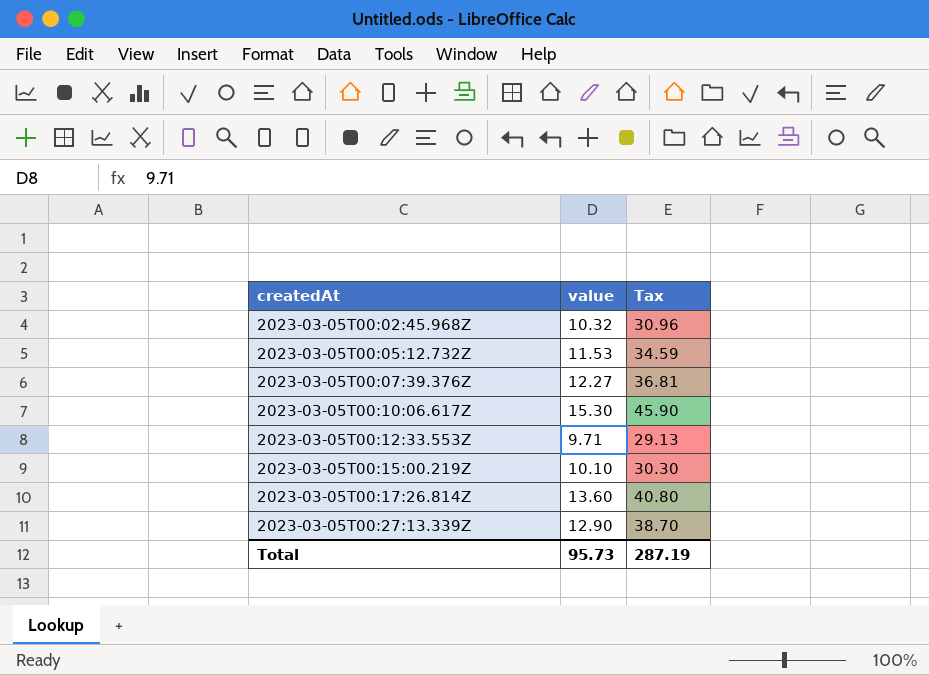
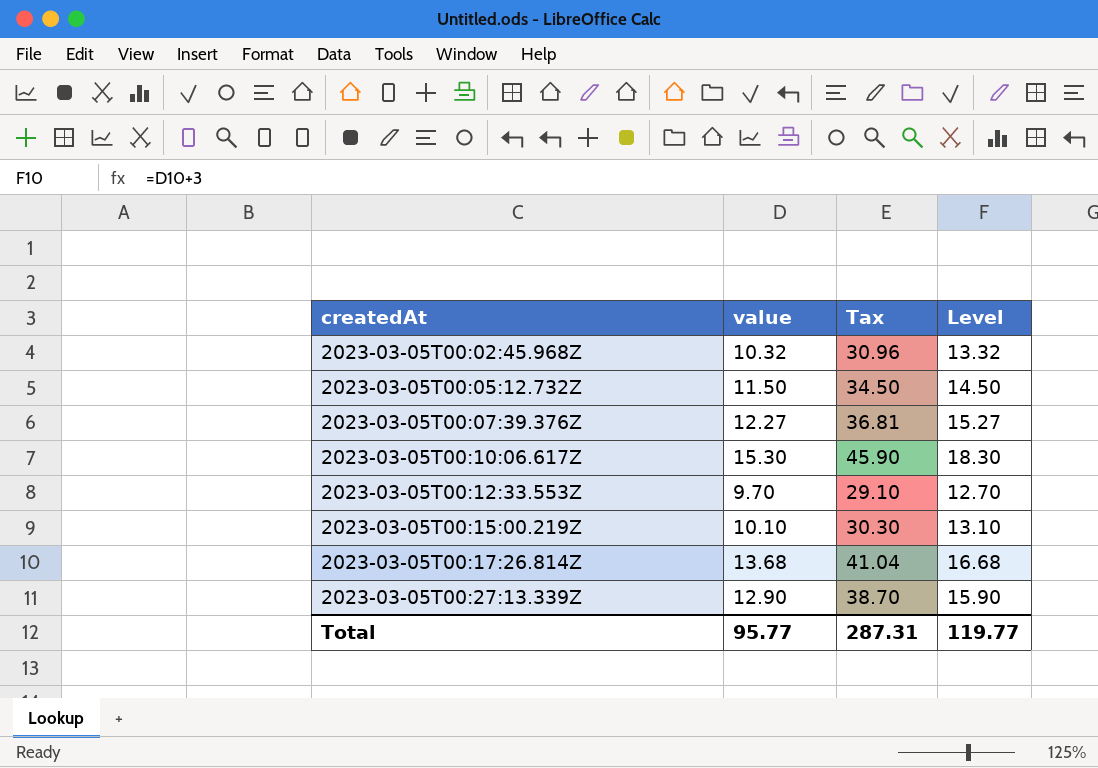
column Level | formula: none -> [value] + 3
2023-03-05T00:05:12.732Z | value: 11.53 -> 11.50
2023-03-05T00:05:12.732Z | Tax: 34.59 -> 34.50
2023-03-05T00:12:33.553Z | value: 9.71 -> 9.70
2023-03-05T00:12:33.553Z | Tax: 29.13 -> 29.10
2023-03-05T00:17:26.814Z | value: 13.60 -> 13.68
2023-03-05T00:17:26.814Z | Tax: 40.80 -> 41.04
Total | value: 95.73 -> 95.77
Total | Tax: 287.19 -> 287.31

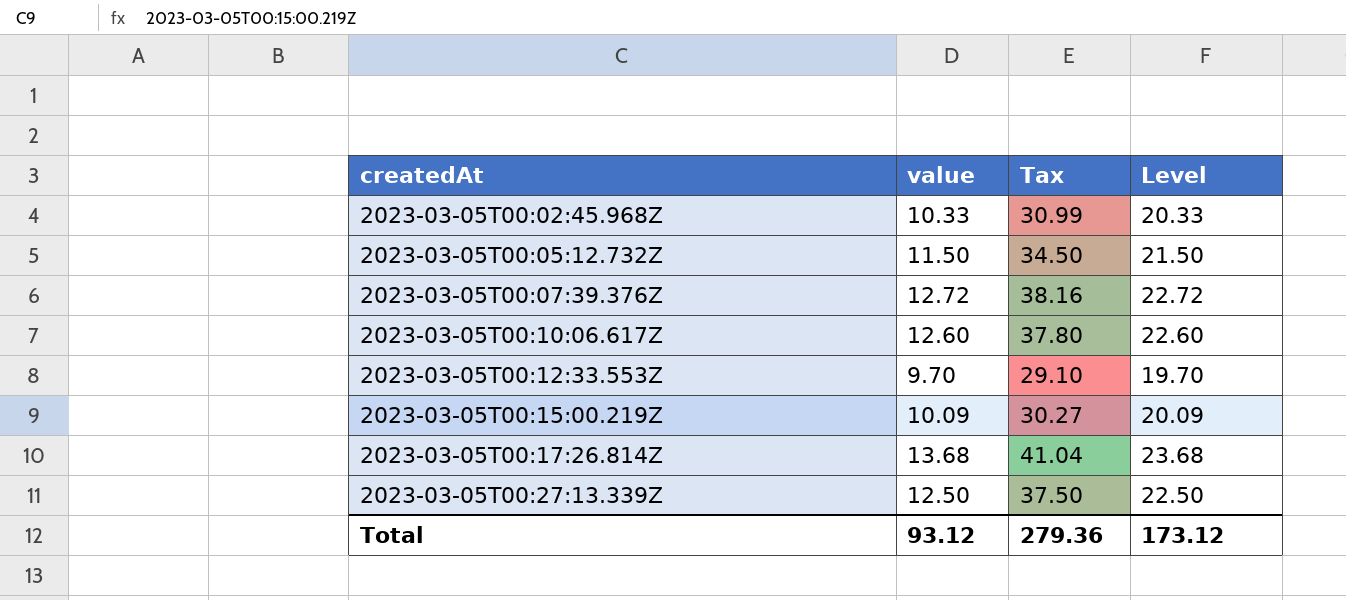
column Level | formula: [value] + 3 -> [value] + 10
2023-03-05T00:02:45.968Z | value: 10.32 -> 10.33
2023-03-05T00:02:45.968Z | Tax: 30.96 -> 30.99
2023-03-05T00:07:39.376Z | value: 12.27 -> 12.72
2023-03-05T00:07:39.376Z | Tax: 36.81 -> 38.16
2023-03-05T00:10:06.617Z | value: 15.30 -> 12.60
2023-03-05T00:10:06.617Z | Tax: 45.90 -> 37.80
2023-03-05T00:15:00.219Z | value: 10.10 -> 10.09
2023-03-05T00:15:00.219Z | Tax: 30.30 -> 30.27
2023-03-05T00:27:13.339Z | value: 12.90 -> 12.50
2023-03-05T00:27:13.339Z | Tax: 38.70 -> 37.50
Total | value: 95.77 -> 93.12
Total | Tax: 287.31 -> 279.36
Total | Level: 119.77 -> 173.12

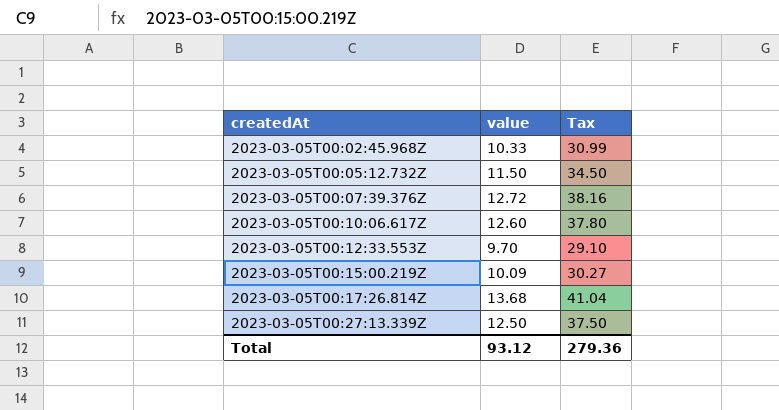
column Level | formula: [value] + 10 -> none

